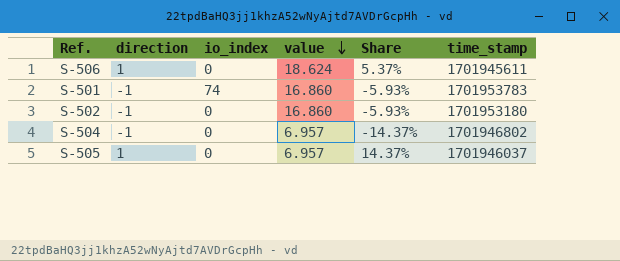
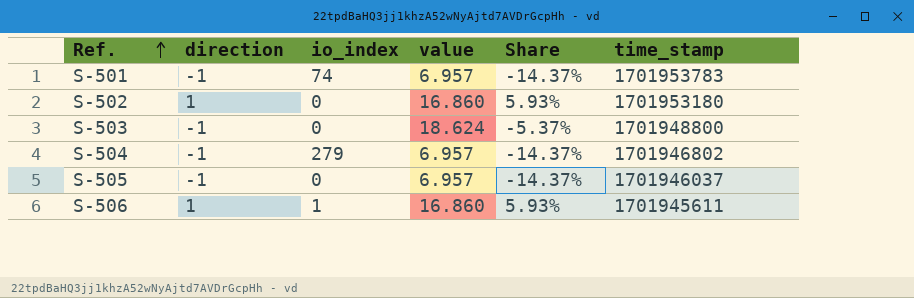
row order: value descending -> Ref. ascending
S-501 | value: 16.860 -> 6.957
S-501 | Share: -5.93% -> -14.37%
S-502 | direction: -1 -> 1
S-502 | Share: -5.93% -> 5.93%
row S-503: none -> -1 | 0 | 18.624 | -5.37% | 1701948800
S-504 | io_index: 0 -> 279
S-505 | direction: 1 -> -1
S-505 | Share: 14.37% -> -14.37%
S-506 | io_index: 0 -> 1
S-506 | value: 18.624 -> 16.860
S-506 | Share: 5.37% -> 5.93%

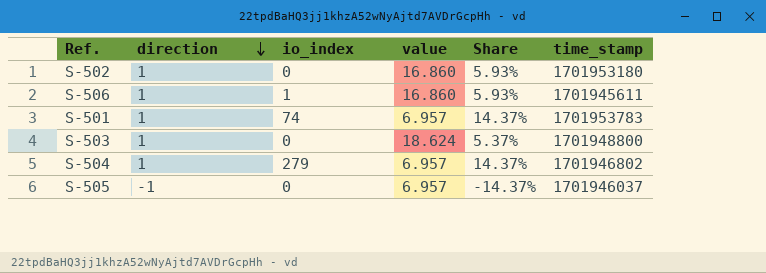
row order: Ref. ascending -> direction descending
S-501 | direction: -1 -> 1
S-501 | Share: -14.37% -> 14.37%
S-503 | direction: -1 -> 1
S-503 | Share: -5.37% -> 5.37%
S-504 | direction: -1 -> 1
S-504 | Share: -14.37% -> 14.37%

